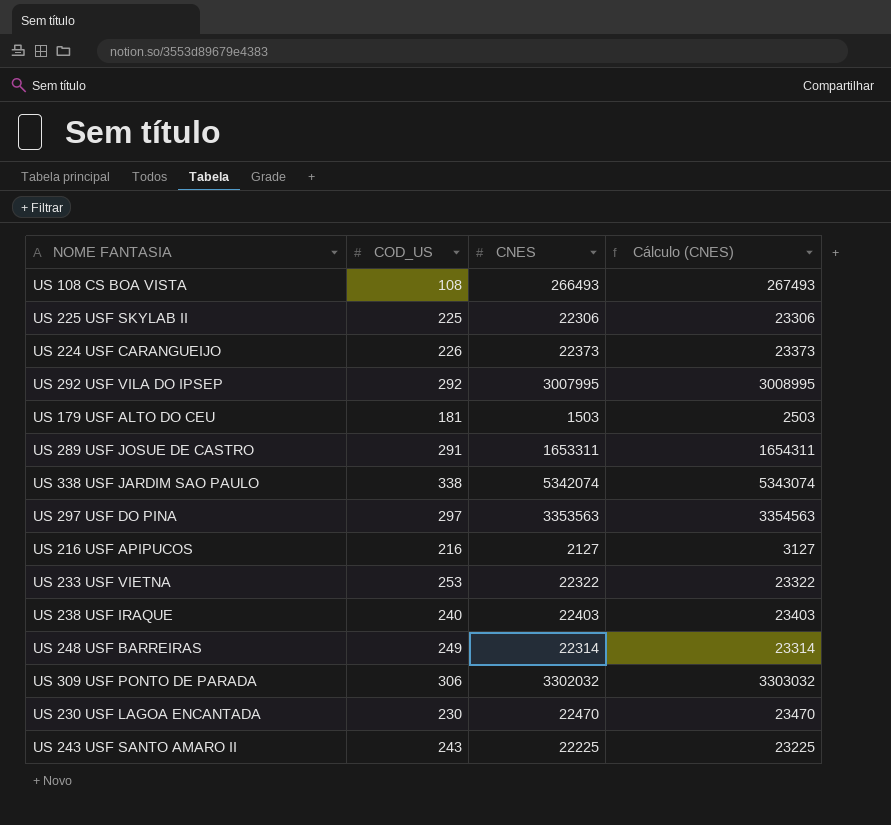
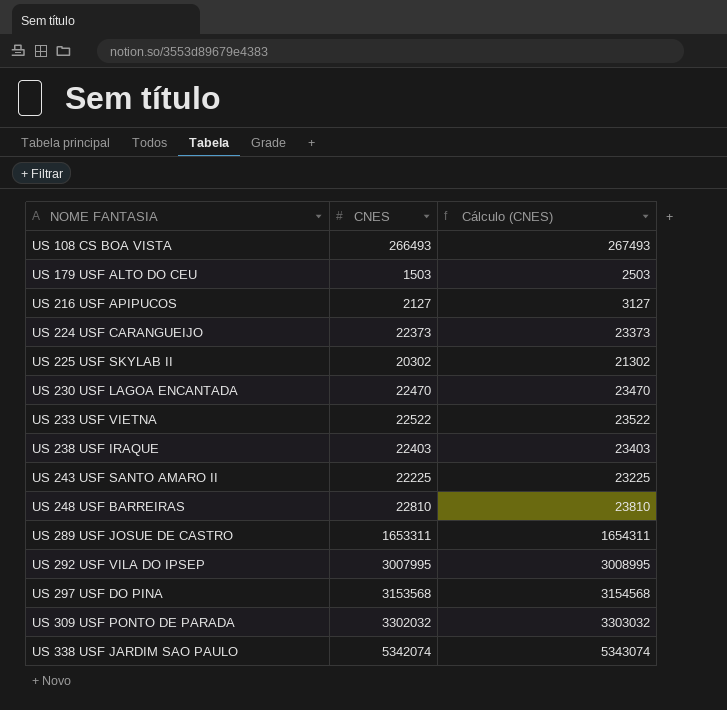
row order: none -> NOME FANTASIA ascending
column COD_US | position: 2 -> none
US 225 USF SKYLAB II | CNES: 22306 -> 20302
US 225 USF SKYLAB II | Cálculo (CNES): 23306 -> 21302
US 233 USF VIETNA | CNES: 22322 -> 22522
US 233 USF VIETNA | Cálculo (CNES): 23322 -> 23522
US 248 USF BARREIRAS | CNES: 22314 -> 22810
US 248 USF BARREIRAS | Cálculo (CNES): 23314 -> 23810
US 297 USF DO PINA | CNES: 3353563 -> 3153568
US 297 USF DO PINA | Cálculo (CNES): 3354563 -> 3154568

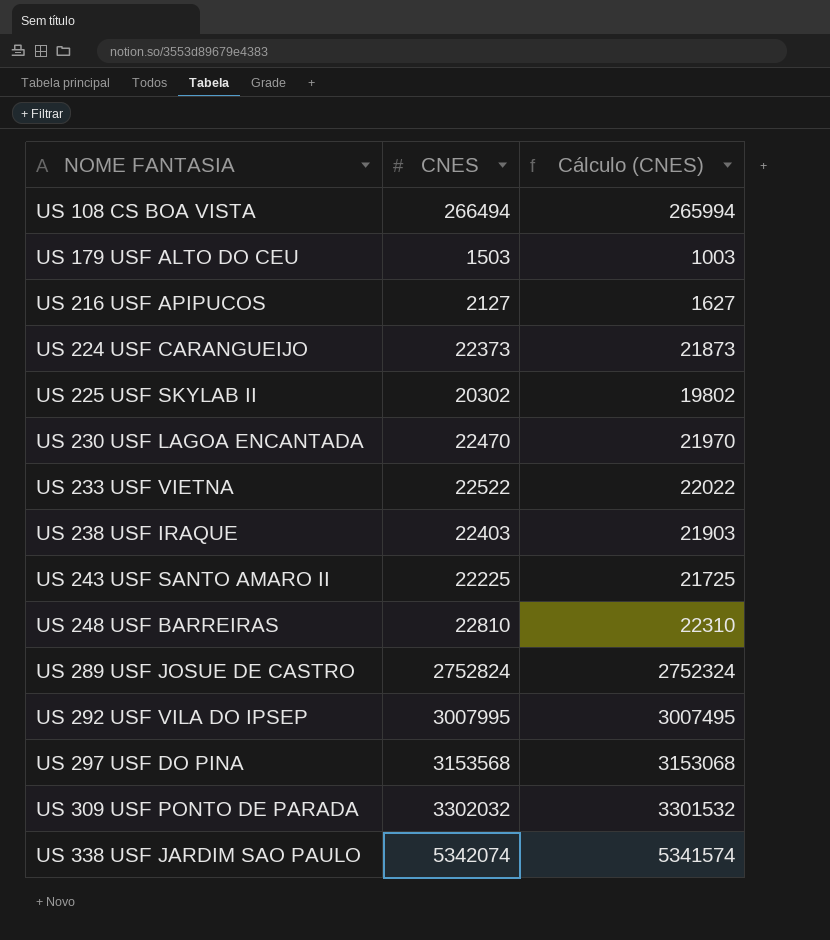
column Cálculo (CNES) | formula: [CNES] + 1000 -> [CNES] - 500
US 108 CS BOA VISTA | CNES: 266493 -> 266494
US 289 USF JOSUE DE CASTRO | CNES: 1653311 -> 2752824

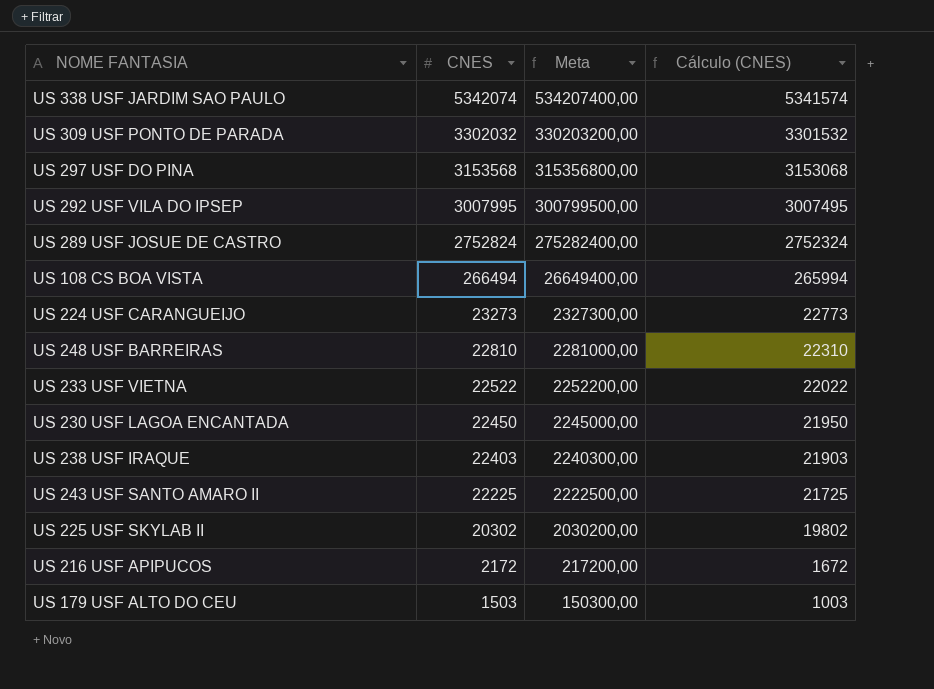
row order: NOME FANTASIA ascending -> CNES descending
column Meta | formula: none -> [CNES] * 100
US 224 USF CARANGUEIJO | CNES: 22373 -> 23273
US 224 USF CARANGUEIJO | Cálculo (CNES): 21873 -> 22773
US 230 USF LAGOA ENCANTADA | CNES: 22470 -> 22450
US 230 USF LAGOA ENCANTADA | Cálculo (CNES): 21970 -> 21950
US 216 USF APIPUCOS | CNES: 2127 -> 2172
US 216 USF APIPUCOS | Cálculo (CNES): 1627 -> 1672

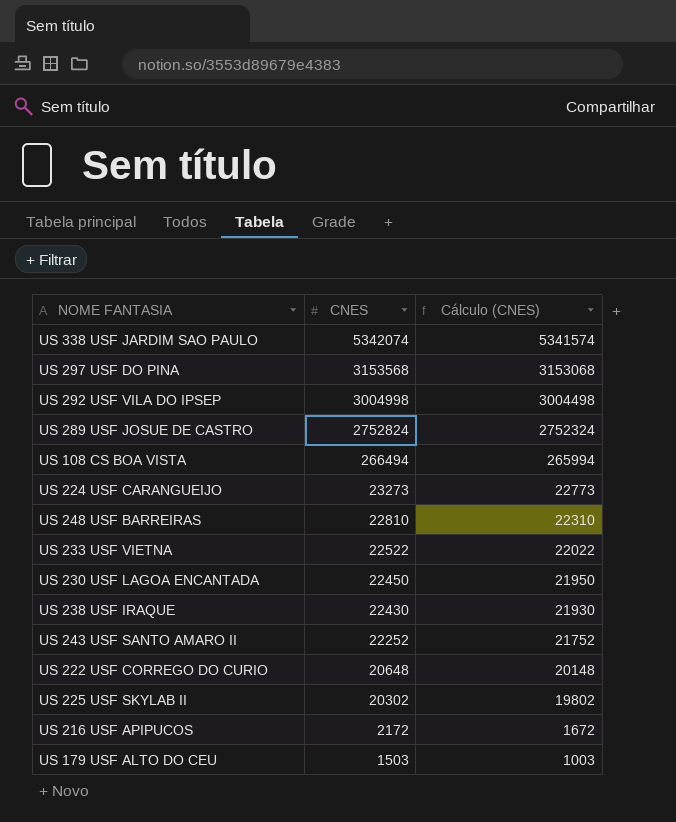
column Meta | formula: [CNES] * 100 -> none
row US 309 USF PONTO DE PARADA: 3302032 | 330203200,00 | 3301532 -> none
US 292 USF VILA DO IPSEP | CNES: 3007995 -> 3004998
US 292 USF VILA DO IPSEP | Cálculo (CNES): 3007495 -> 3004498
US 238 USF IRAQUE | CNES: 22403 -> 22430
US 238 USF IRAQUE | Cálculo (CNES): 21903 -> 21930
US 243 USF SANTO AMARO II | CNES: 22225 -> 22252
US 243 USF SANTO AMARO II | Cálculo (CNES): 21725 -> 21752
row US 222 USF CORREGO DO CURIO: none -> 20648 | 20148

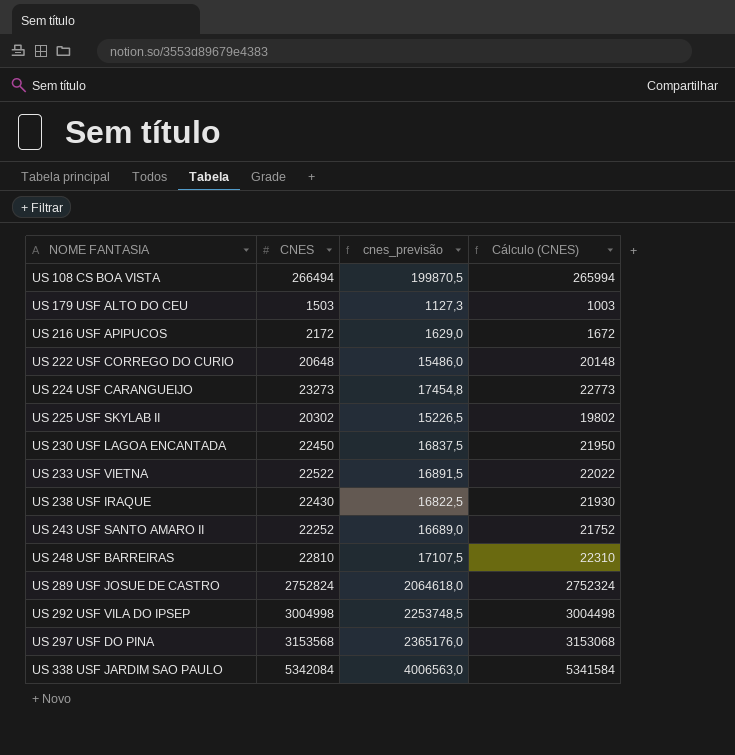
row order: CNES descending -> NOME FANTASIA ascending
column cnes_previsão | formula: none -> [CNES] * 0,75
US 338 USF JARDIM SAO PAULO | CNES: 5342074 -> 5342084
US 338 USF JARDIM SAO PAULO | Cálculo (CNES): 5341574 -> 5341584

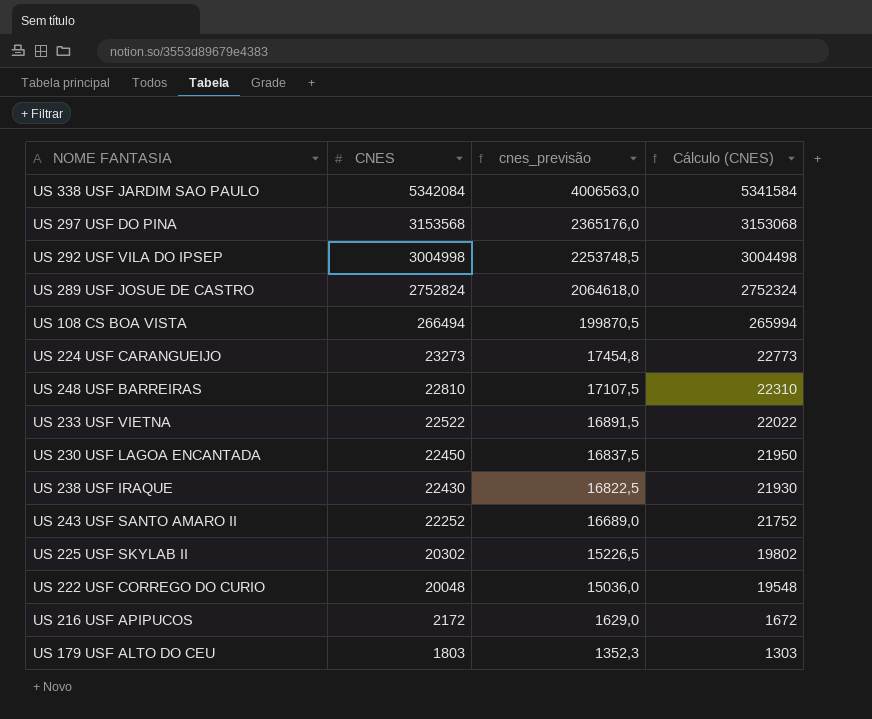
row order: NOME FANTASIA ascending -> CNES descending
US 222 USF CORREGO DO CURIO | CNES: 20648 -> 20048
US 222 USF CORREGO DO CURIO | cnes_previsão: 15486,0 -> 15036,0
US 222 USF CORREGO DO CURIO | Cálculo (CNES): 20148 -> 19548
US 179 USF ALTO DO CEU | CNES: 1503 -> 1803
US 179 USF ALTO DO CEU | cnes_previsão: 1127,3 -> 1352,3
US 179 USF ALTO DO CEU | Cálculo (CNES): 1003 -> 1303

